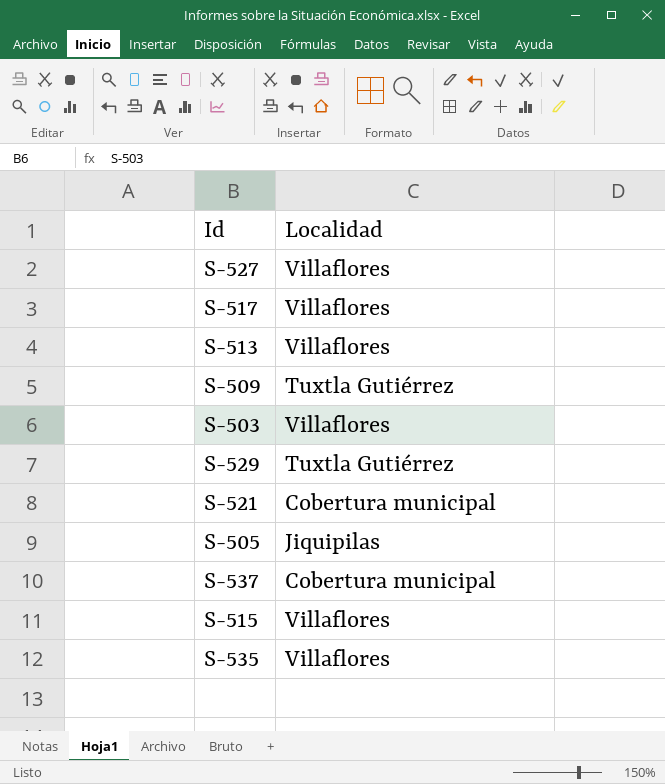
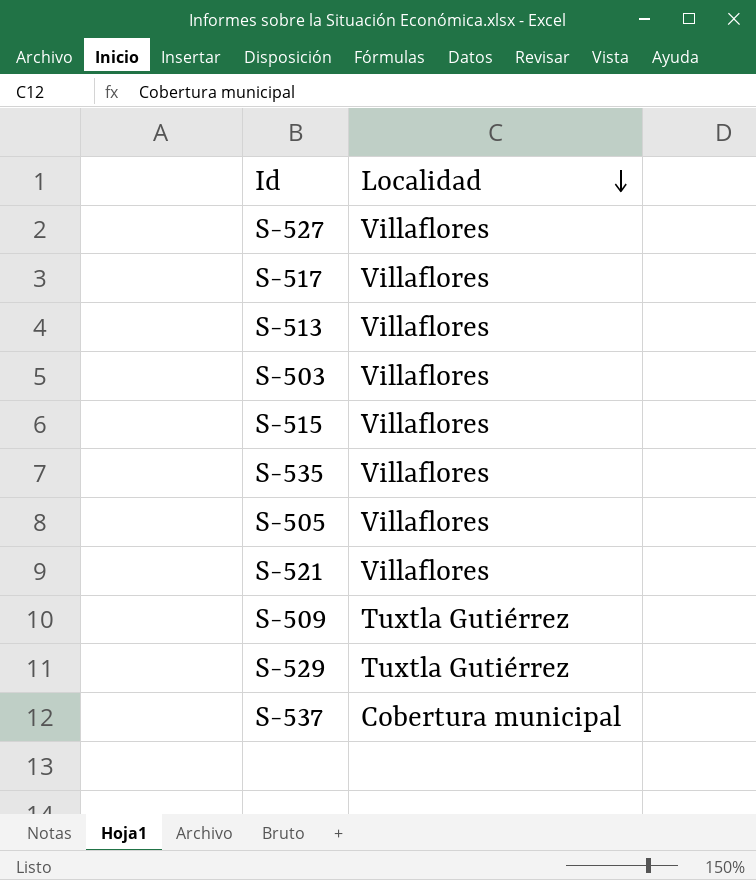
row order: none -> Localidad descending
S-505 | Localidad: Jiquipilas -> Villaflores
S-521 | Localidad: Cobertura municipal -> Villaflores

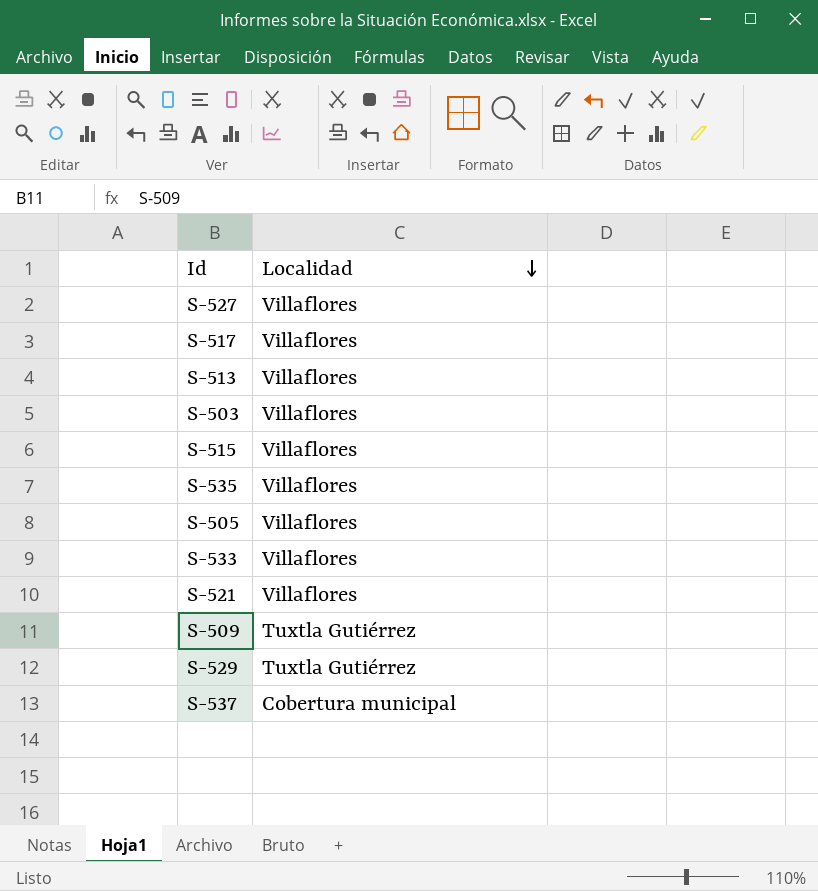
row S-533: none -> Villaflores

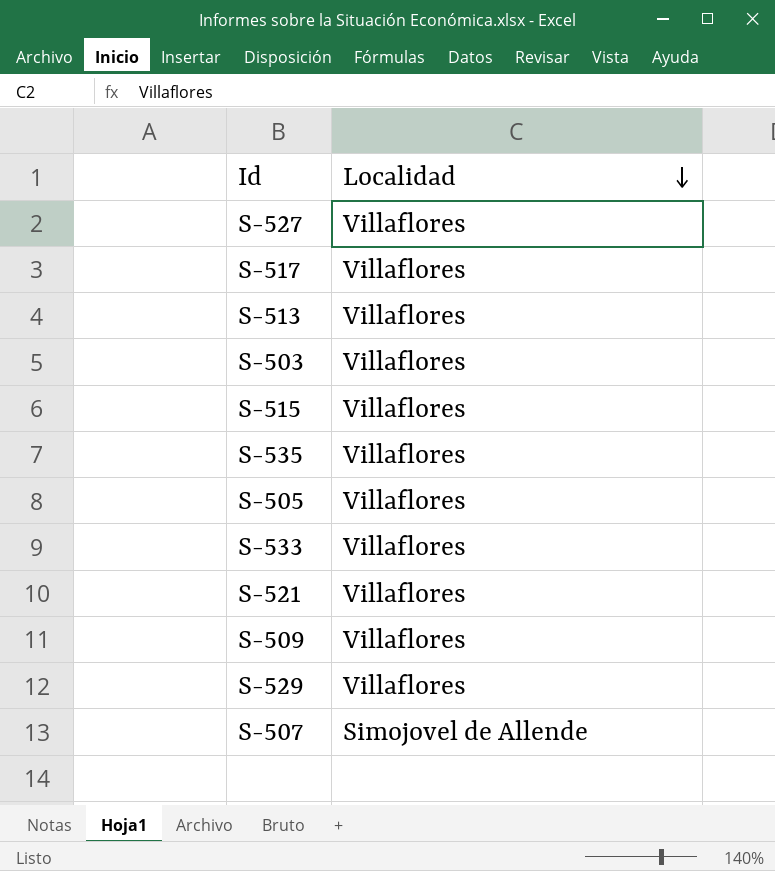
row S-537: Cobertura municipal -> none
S-509 | Localidad: Tuxtla Gutiérrez -> Villaflores
S-529 | Localidad: Tuxtla Gutiérrez -> Villaflores
row S-507: none -> Simojovel de Allende

